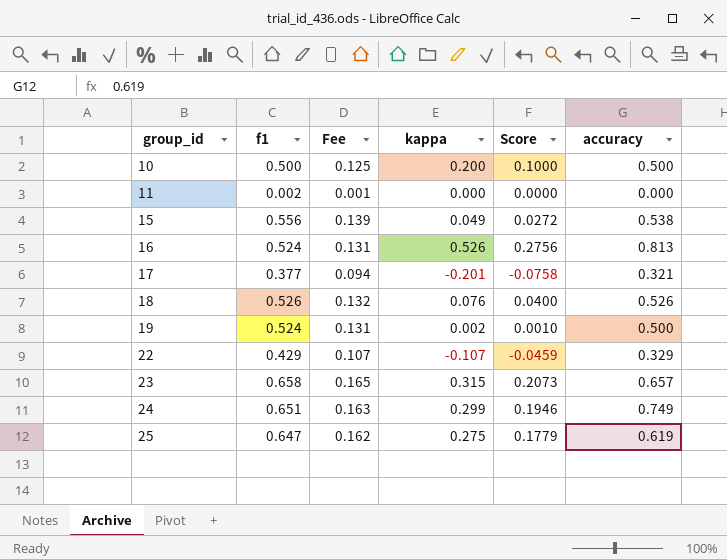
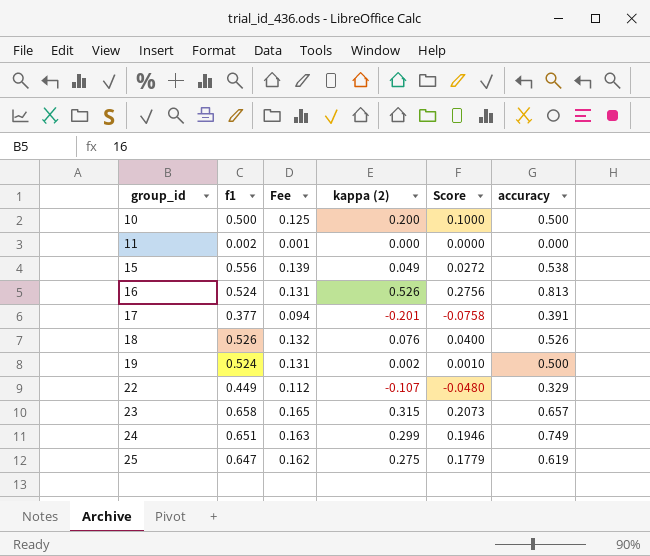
column name: kappa -> kappa (2)
17 | accuracy: 0.321 -> 0.391
22 | f1: 0.429 -> 0.449
22 | Fee: 0.107 -> 0.112
22 | Score: -0.0459 -> -0.0480

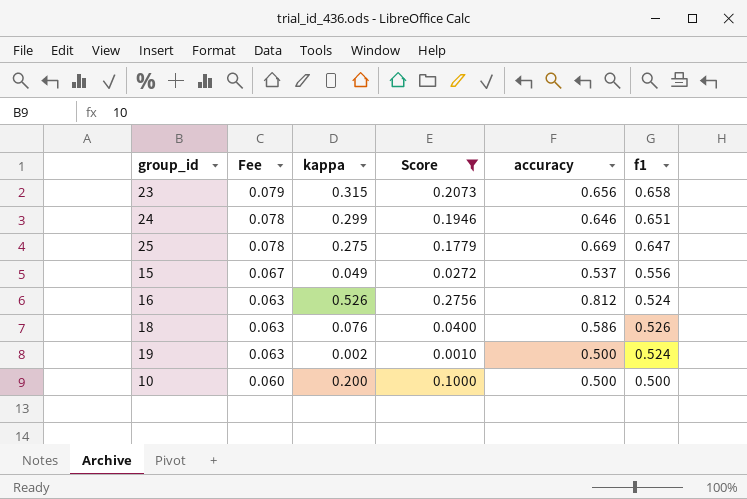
filter: none -> Score >= 0.0010
row order: group_id ascending -> Fee descending
column Fee | formula: [f1] * 0.25 -> [f1] * 0.12
column name: kappa (2) -> kappa
column f1 | position: 2 -> 6
23 | accuracy: 0.657 -> 0.656
24 | accuracy: 0.749 -> 0.646
25 | accuracy: 0.619 -> 0.669
15 | accuracy: 0.538 -> 0.537
16 | accuracy: 0.813 -> 0.812
18 | accuracy: 0.526 -> 0.586

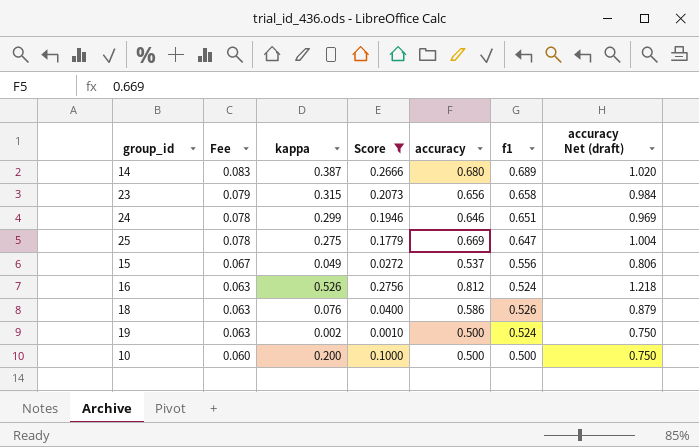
column accuracy Net (draft) | formula: none -> [accuracy] * 1.5
row 14: none -> 0.083 | 0.387 | 0.2666 | 0.680 | 0.689 | 1.020

